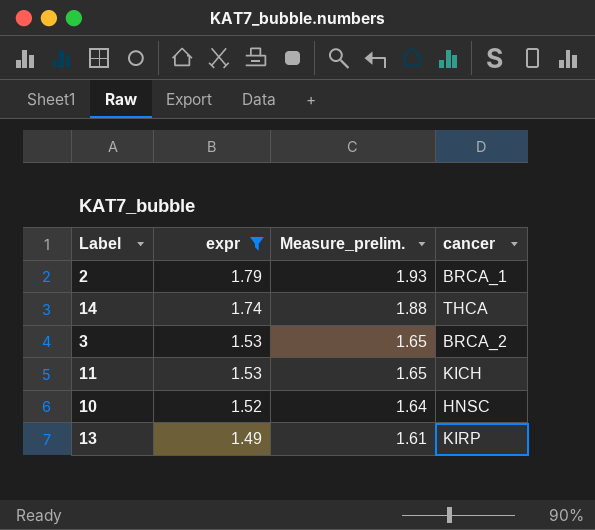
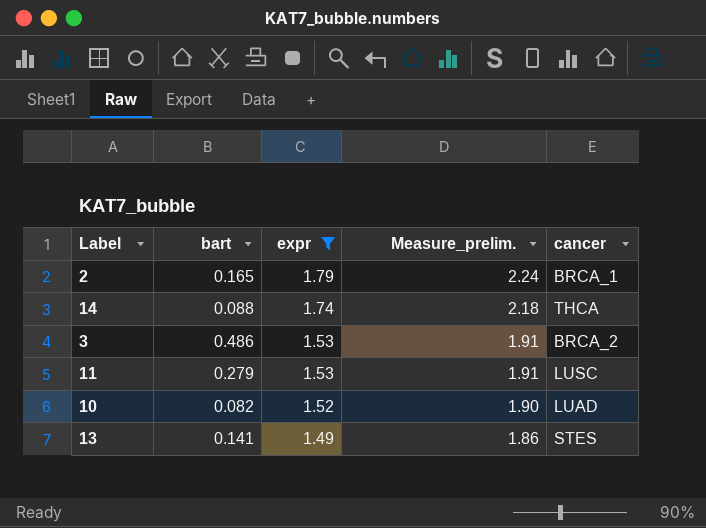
column bart | position: none -> 2
column Measure_prelim. | formula: [expr] * 1.08 -> [expr] * 1.25
11 | cancer: KICH -> LUSC
10 | cancer: HNSC -> LUAD
13 | cancer: KIRP -> STES

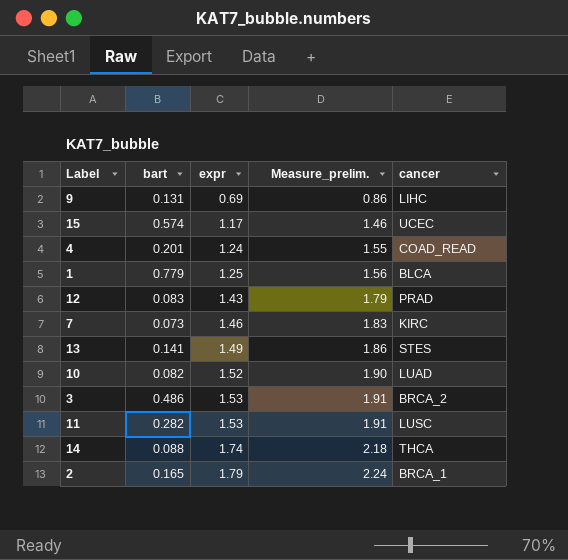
filter: expr >= 1.49 -> none
row order: expr descending -> expr ascending
11 | bart: 0.279 -> 0.282

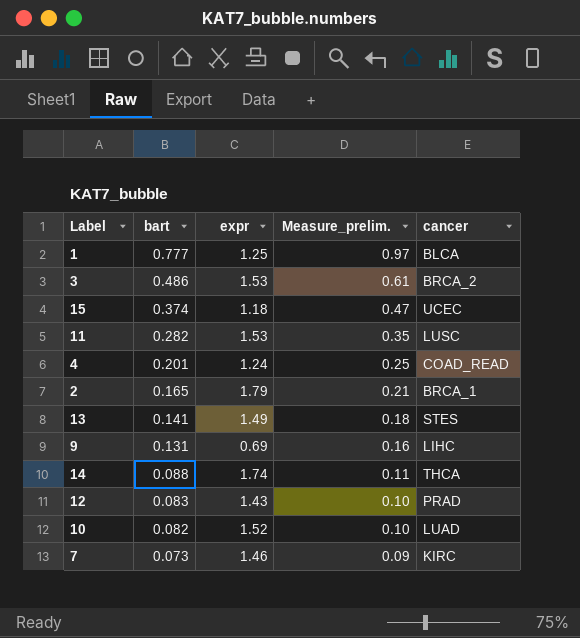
row order: expr ascending -> bart descending
column Measure_prelim. | formula: [expr] * 1.25 -> [bart] * 1.25
1 | bart: 0.779 -> 0.777
15 | bart: 0.574 -> 0.374
15 | expr: 1.17 -> 1.18

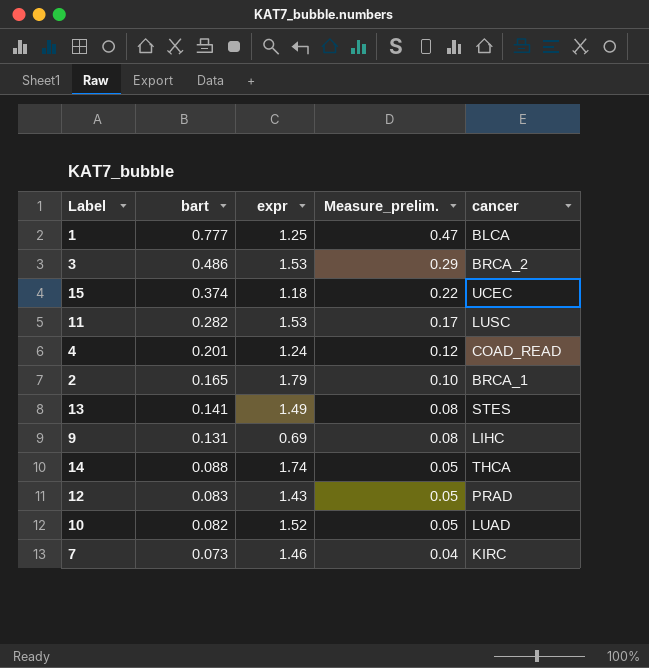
column Measure_prelim. | formula: [bart] * 1.25 -> [bart] * 0.6

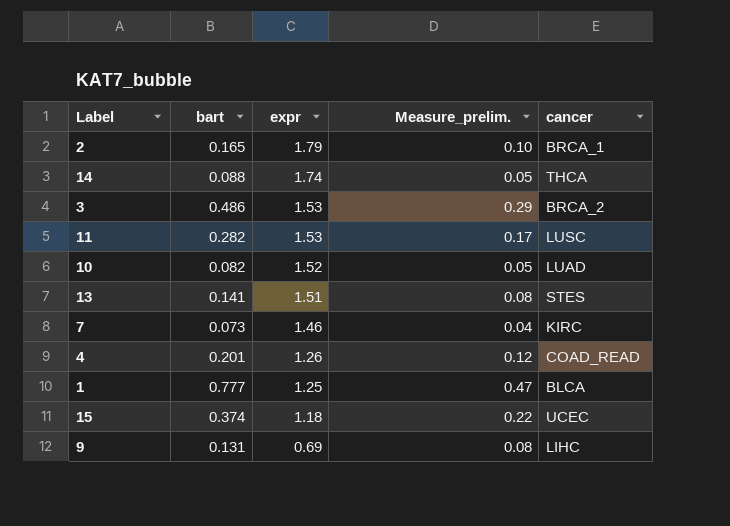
row order: bart descending -> expr descending
row 12: 0.083 | 1.43 | 0.05 | PRAD -> none
13 | expr: 1.49 -> 1.51
4 | expr: 1.24 -> 1.26

